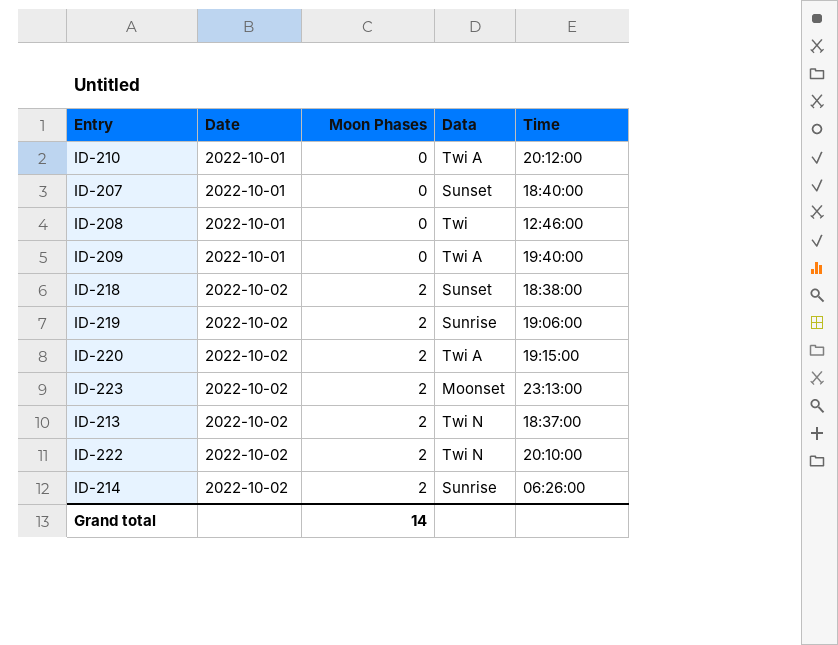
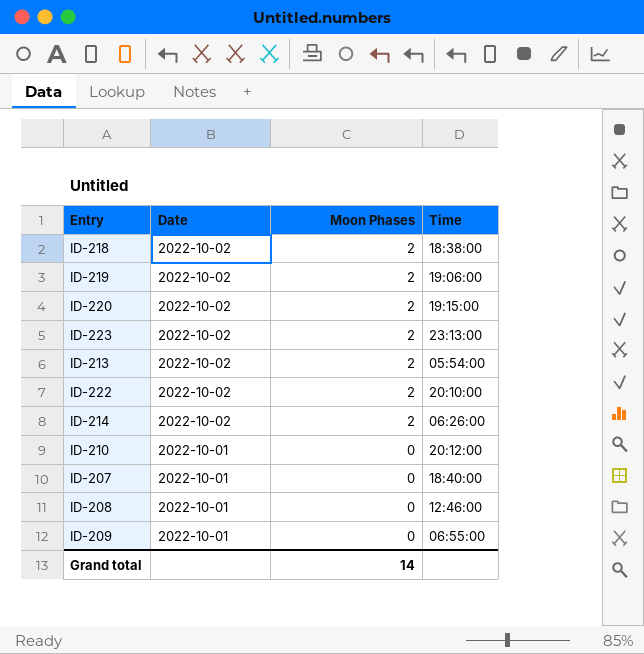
row order: Date ascending -> Date descending
column Data | position: 4 -> none
ID-213 | Time: 18:37:00 -> 05:54:00
ID-209 | Time: 19:40:00 -> 06:55:00

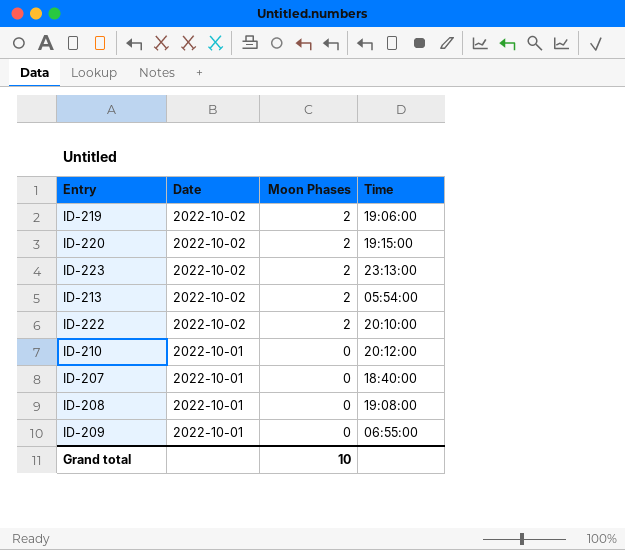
row ID-218: 2022-10-02 | 2 | 18:38:00 -> none
row ID-214: 2022-10-02 | 2 | 06:26:00 -> none
ID-208 | Time: 12:46:00 -> 19:08:00
Grand total | Moon Phases: 14 -> 10

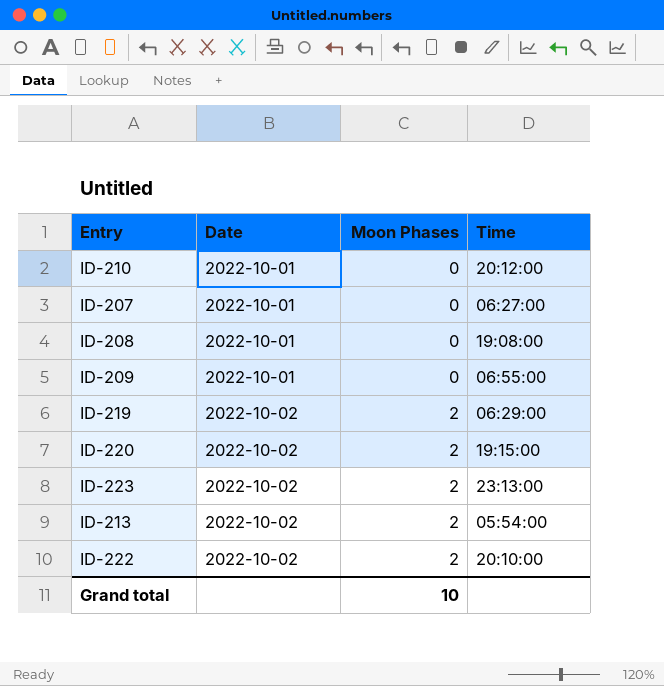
row order: Date descending -> Date ascending
ID-207 | Time: 18:40:00 -> 06:27:00
ID-219 | Time: 19:06:00 -> 06:29:00

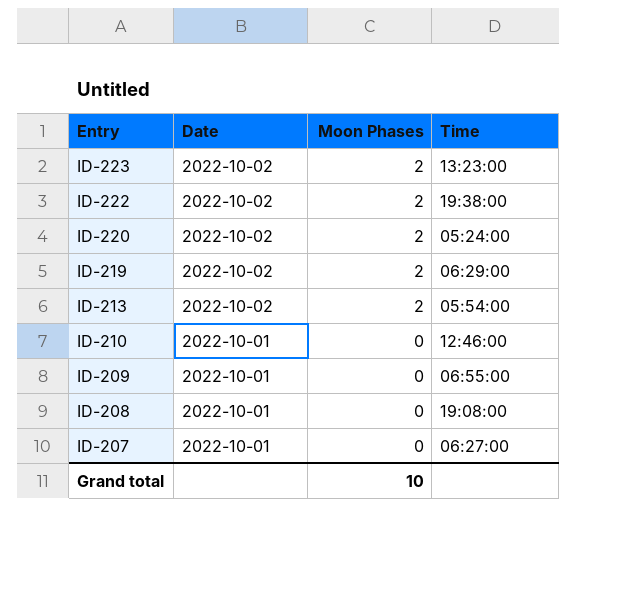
row order: Date ascending -> Entry descending
ID-223 | Time: 23:13:00 -> 13:23:00
ID-222 | Time: 20:10:00 -> 19:38:00
ID-220 | Time: 19:15:00 -> 05:24:00
ID-210 | Time: 20:12:00 -> 12:46:00

